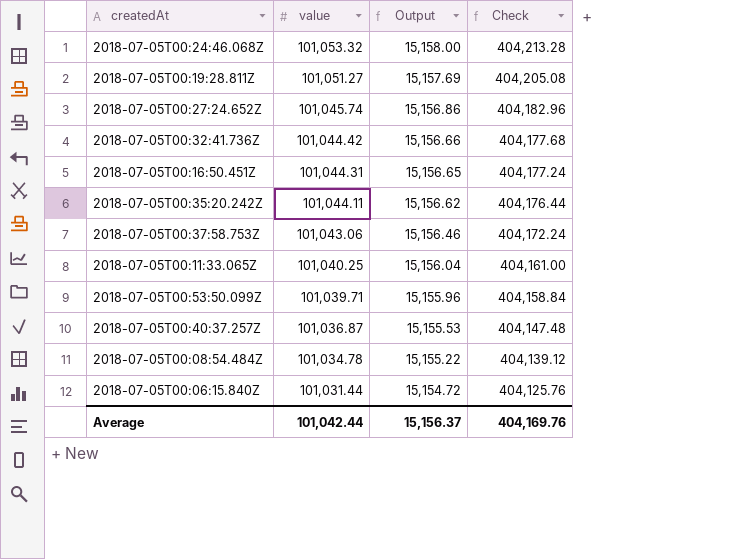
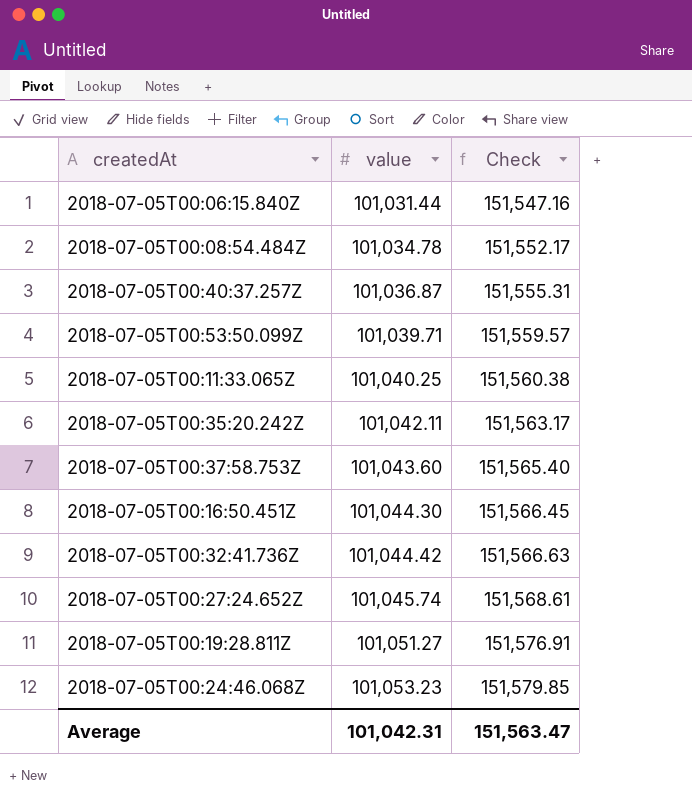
row order: value descending -> value ascending
column Output | formula: [value] * 0.15 -> none
column Check | formula: [value] * 4 -> [value] * 1.5
2018-07-05T00:35:20.242Z | value: 101,044.11 -> 101,042.11
2018-07-05T00:37:58.753Z | value: 101,043.06 -> 101,043.60
2018-07-05T00:16:50.451Z | value: 101,044.31 -> 101,044.30
2018-07-05T00:24:46.068Z | value: 101,053.32 -> 101,053.23
Average | value: 101,042.44 -> 101,042.31
Average | Check: 404,169.76 -> 151,563.47

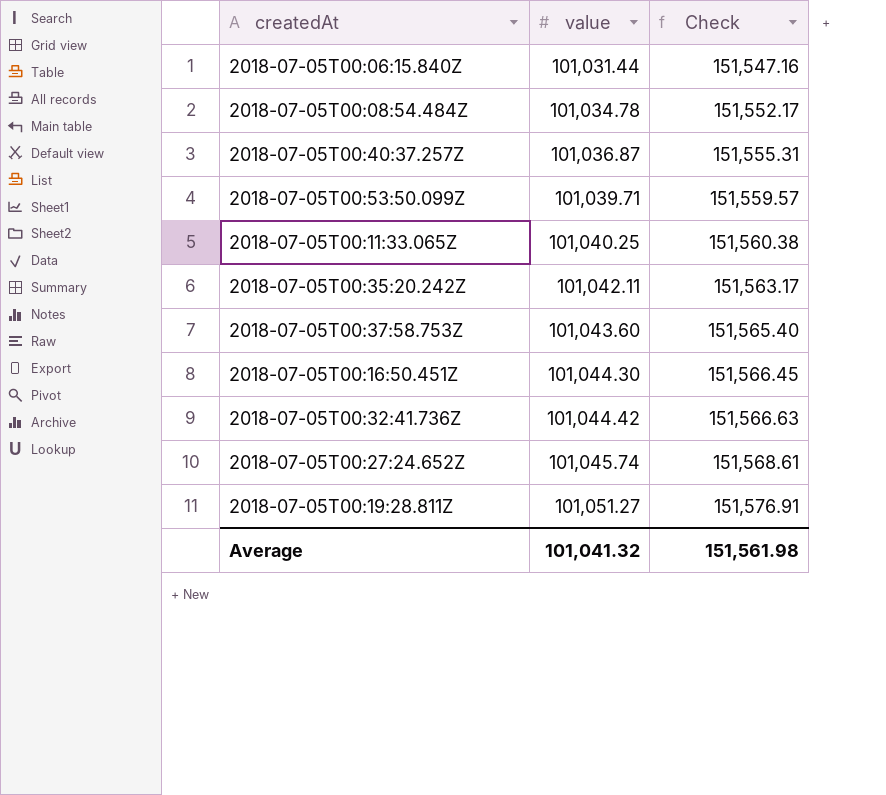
row 2018-07-05T00:24:46.068Z: 101,053.23 | 151,579.85 -> none
Average | value: 101,042.31 -> 101,041.32
Average | Check: 151,563.47 -> 151,561.98

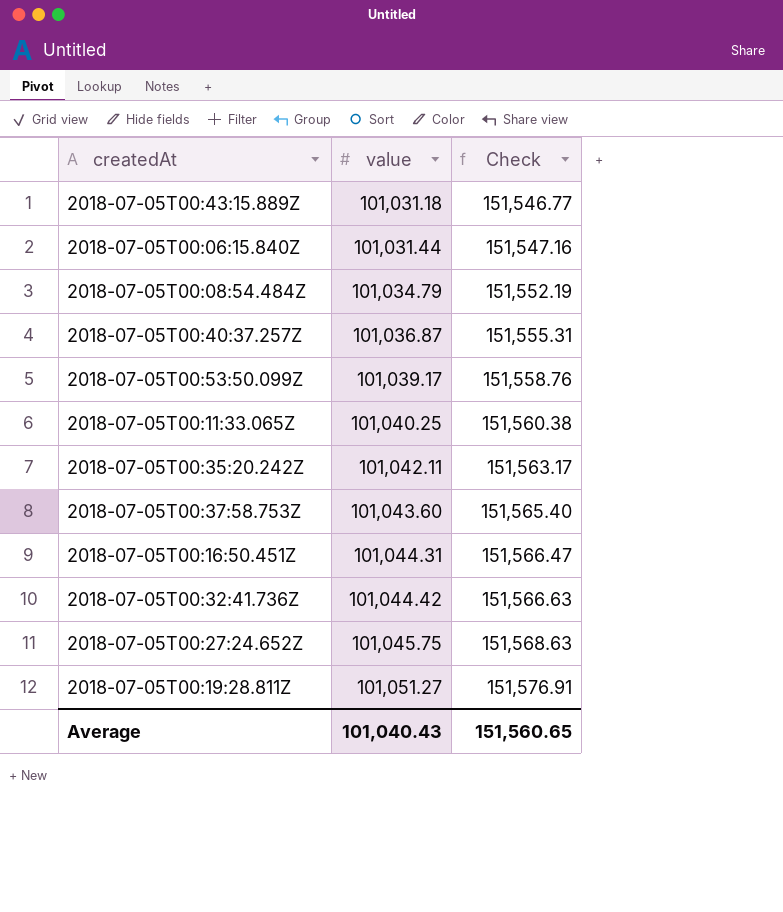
row 2018-07-05T00:43:15.889Z: none -> 101,031.18 | 151,546.77
2018-07-05T00:08:54.484Z | value: 101,034.78 -> 101,034.79
2018-07-05T00:08:54.484Z | Check: 151,552.17 -> 151,552.19
2018-07-05T00:53:50.099Z | value: 101,039.71 -> 101,039.17
2018-07-05T00:53:50.099Z | Check: 151,559.57 -> 151,558.76
2018-07-05T00:16:50.451Z | value: 101,044.30 -> 101,044.31
2018-07-05T00:16:50.451Z | Check: 151,566.45 -> 151,566.47
2018-07-05T00:27:24.652Z | value: 101,045.74 -> 101,045.75
2018-07-05T00:27:24.652Z | Check: 151,568.61 -> 151,568.63
Average | value: 101,041.32 -> 101,040.43
Average | Check: 151,561.98 -> 151,560.65

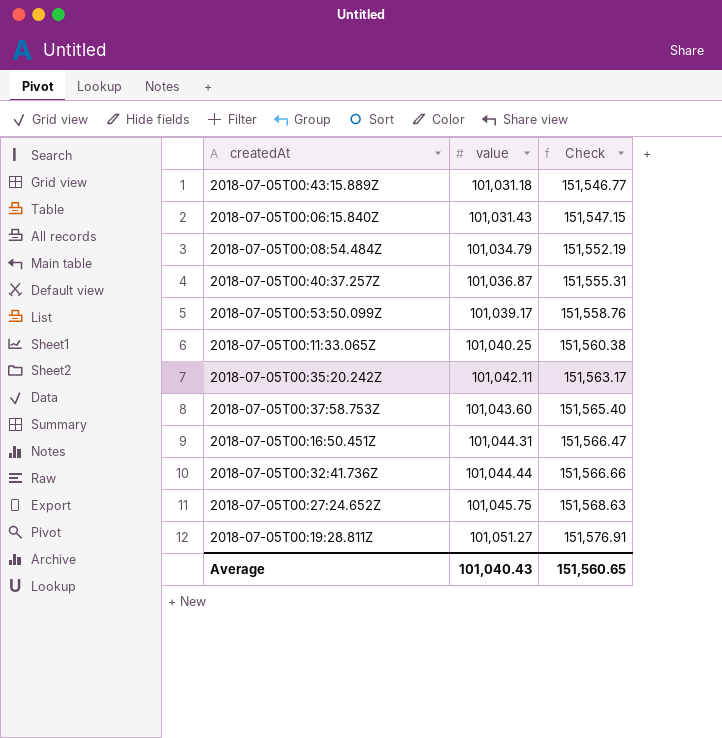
2018-07-05T00:06:15.840Z | value: 101,031.44 -> 101,031.43
2018-07-05T00:06:15.840Z | Check: 151,547.16 -> 151,547.15
2018-07-05T00:32:41.736Z | value: 101,044.42 -> 101,044.44
2018-07-05T00:32:41.736Z | Check: 151,566.63 -> 151,566.66

